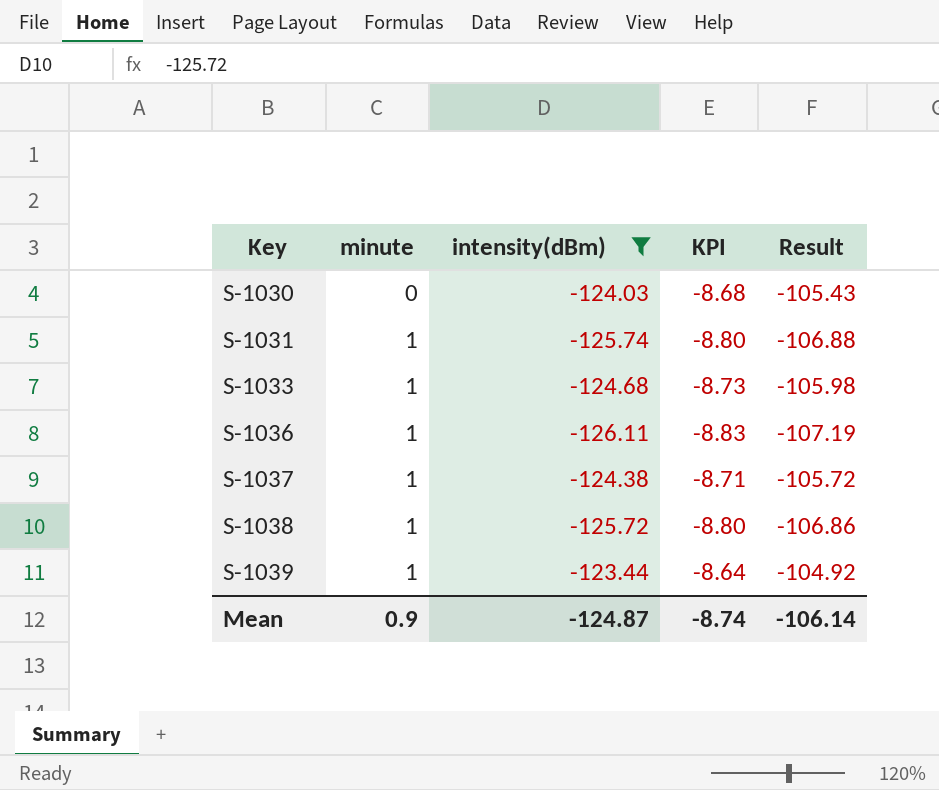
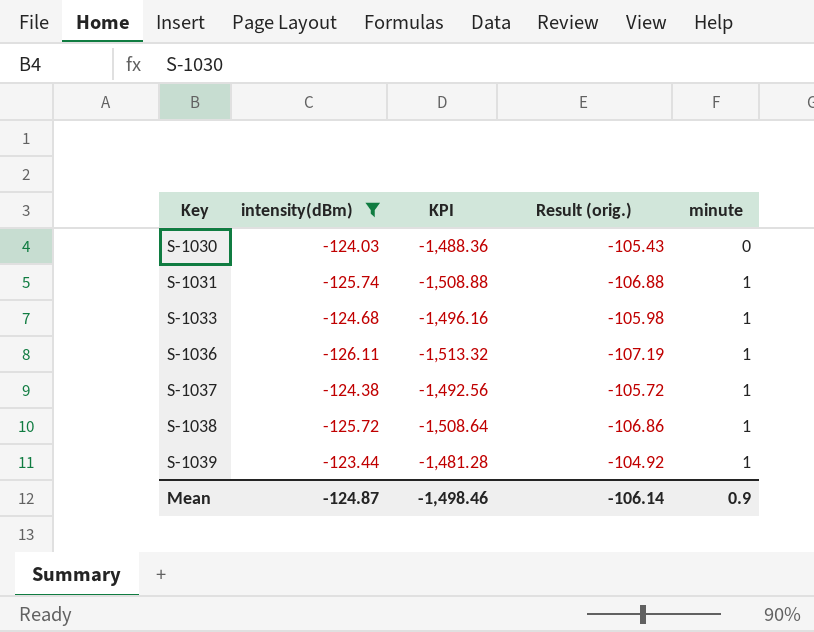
column KPI | formula: [intensity(dBm)] * 0.07 -> [intensity(dBm)] * 12
column name: Result -> Result (orig.)
column minute | position: 2 -> 5
Mean | KPI: -8.74 -> -1,498.46

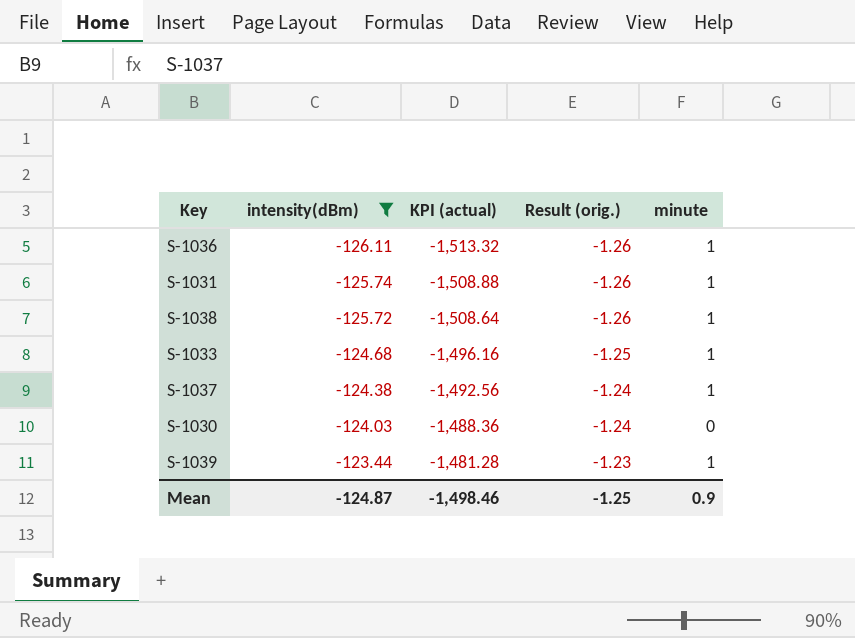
row order: Key ascending -> intensity(dBm) ascending
column name: KPI -> KPI (actual)
column Result (orig.) | formula: [intensity(dBm)] * 0.85 -> [intensity(dBm)] * 0.01
Mean | Result (orig.): -106.14 -> -1.25

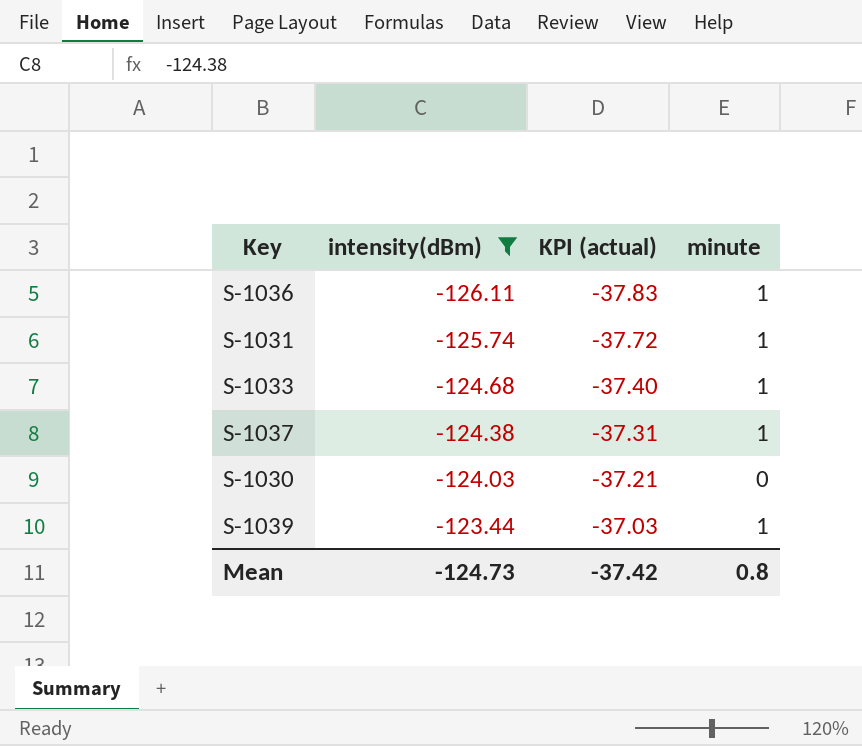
column Result (orig.) | formula: [intensity(dBm)] * 0.01 -> none
column KPI (actual) | formula: [intensity(dBm)] * 12 -> [intensity(dBm)] * 0.3
row S-1038: -125.72 | -1,508.64 | -1.26 | 1 -> none
Mean | intensity(dBm): -124.87 -> -124.73
Mean | KPI (actual): -1,498.46 -> -37.42
Mean | minute: 0.9 -> 0.8

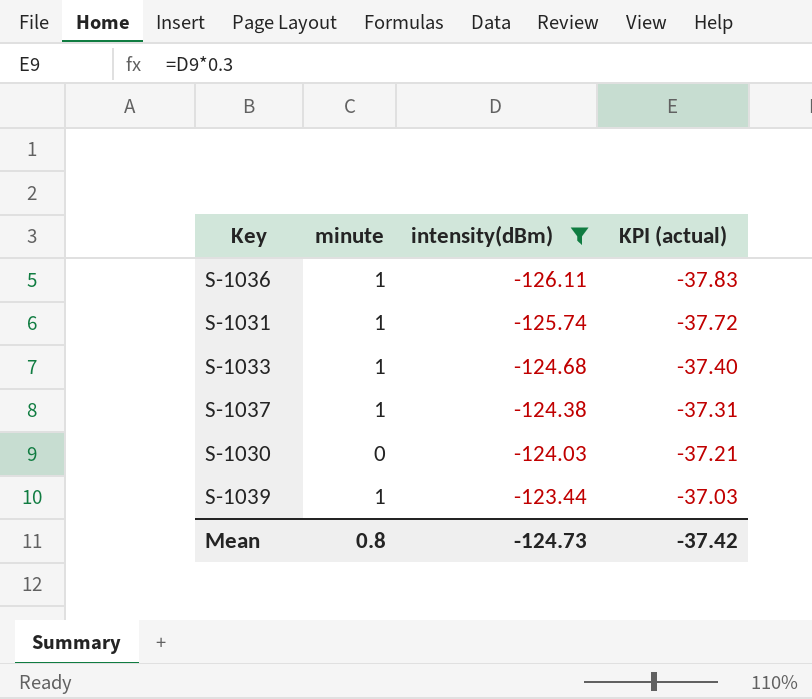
column minute | position: 4 -> 2

